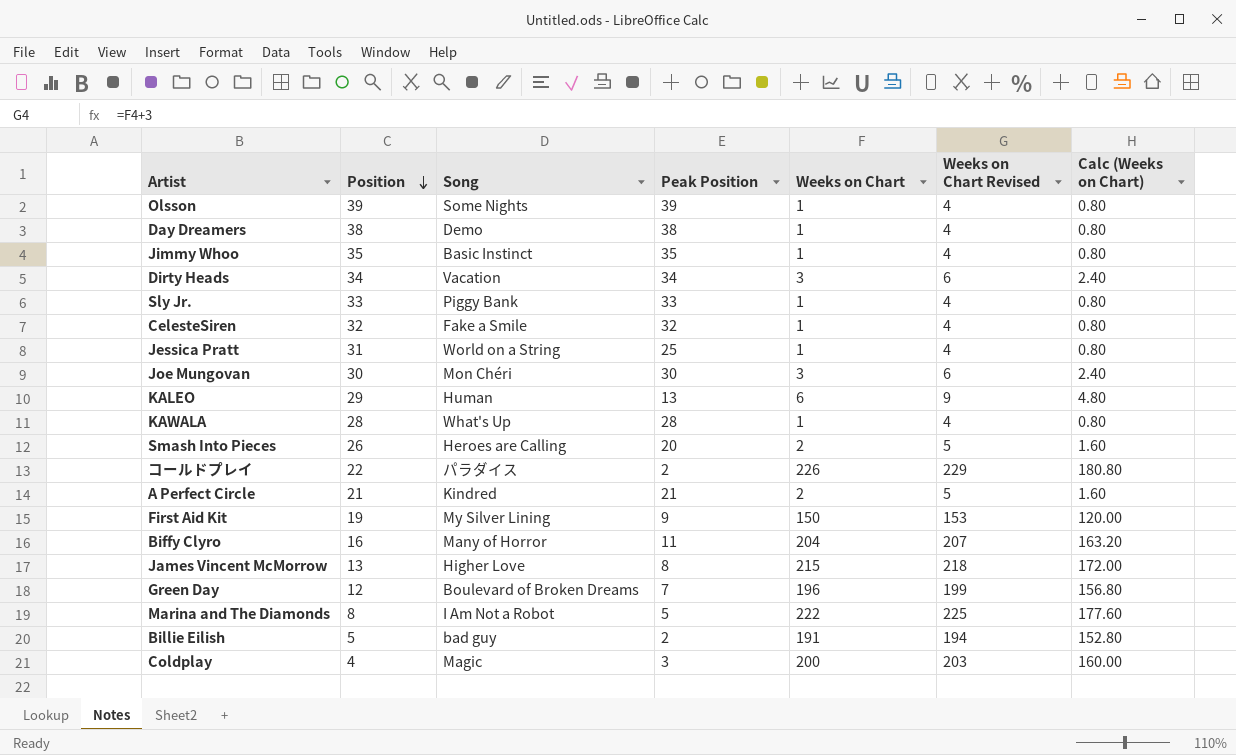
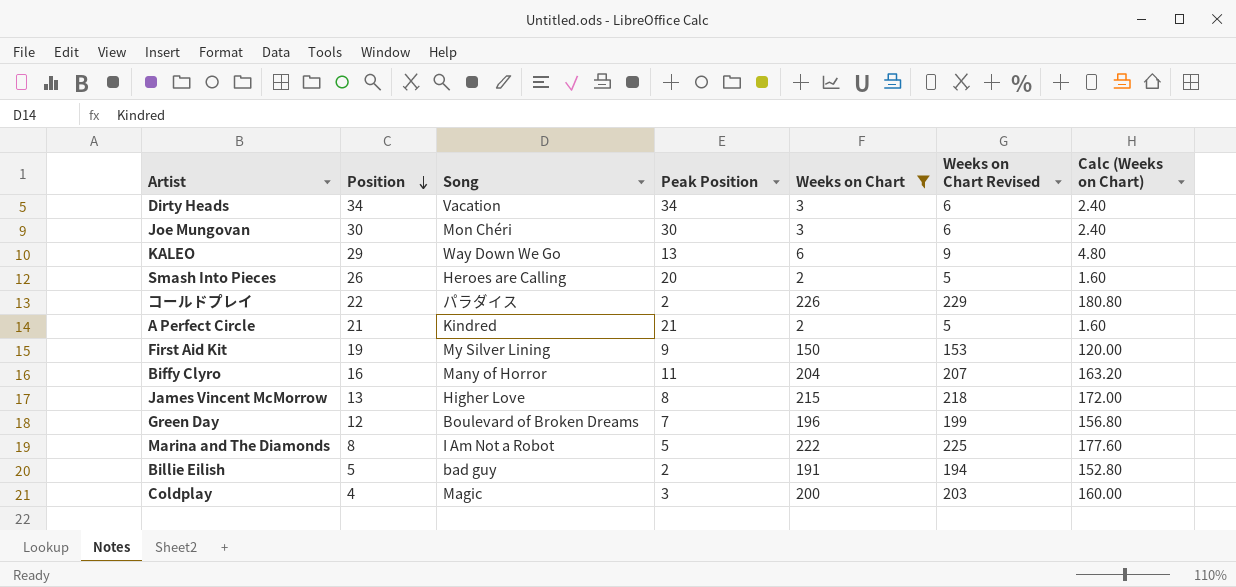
filter: none -> Weeks on Chart != 1
KALEO | Song: Human -> Way Down We Go

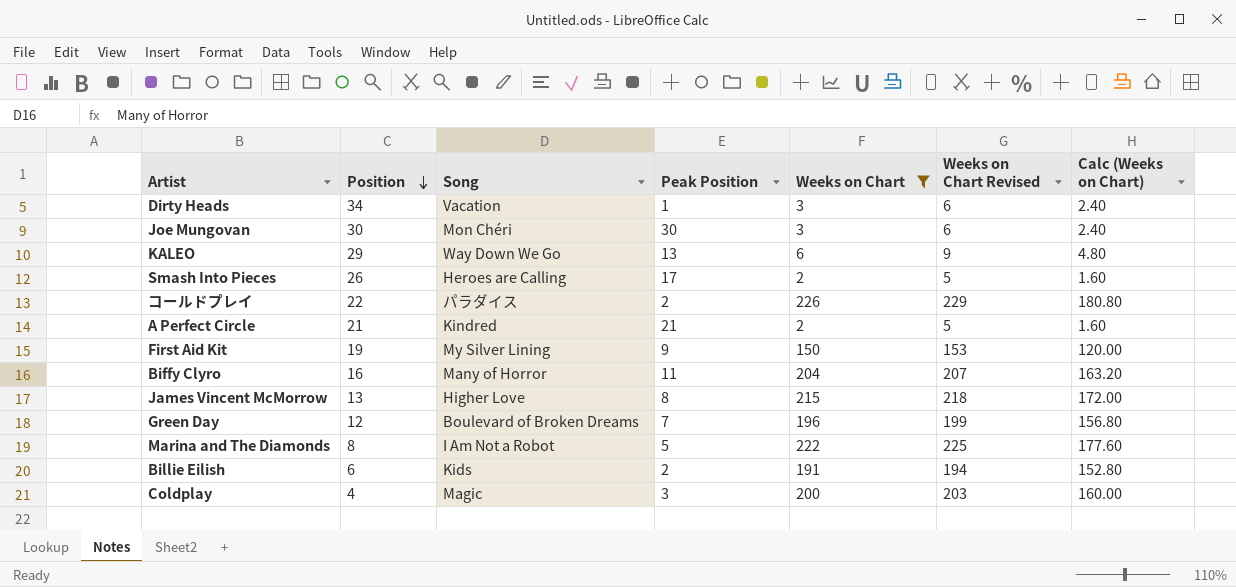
Dirty Heads | Peak Position: 34 -> 1
Smash Into Pieces | Peak Position: 20 -> 17
Billie Eilish | Position: 5 -> 6
Billie Eilish | Song: bad guy -> Kids

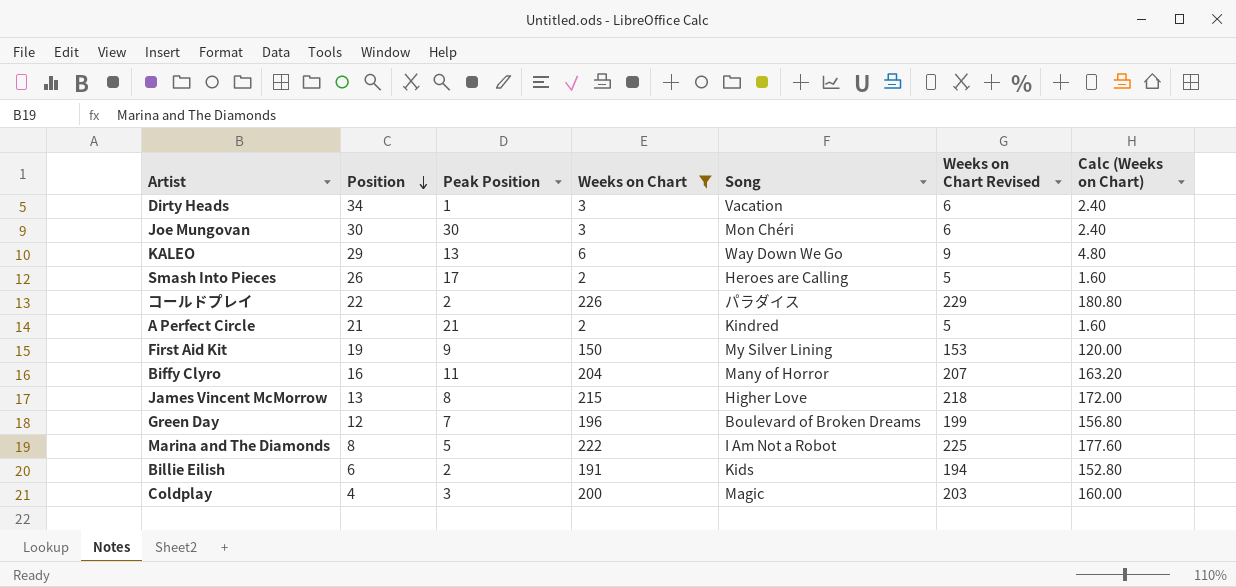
column Song | position: 3 -> 5

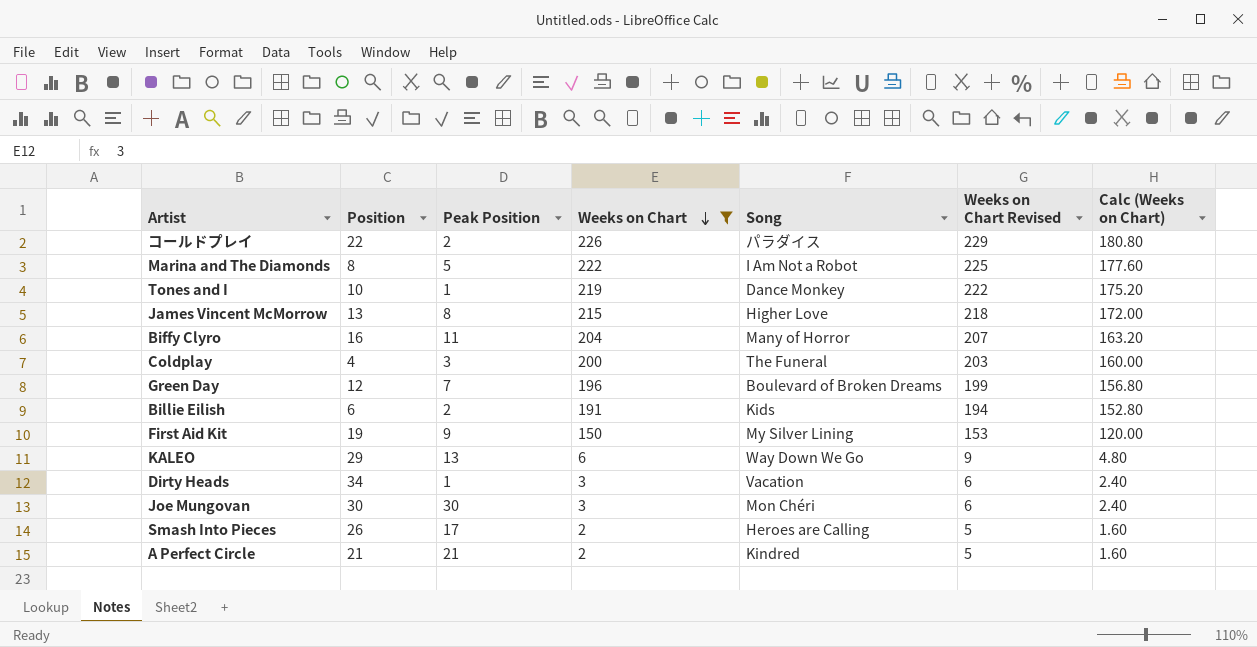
row order: Position descending -> Weeks on Chart descending
row Tones and I: none -> 10 | 1 | 219 | Dance Monkey | 222 | 175.20
Coldplay | Song: Magic -> The Funeral

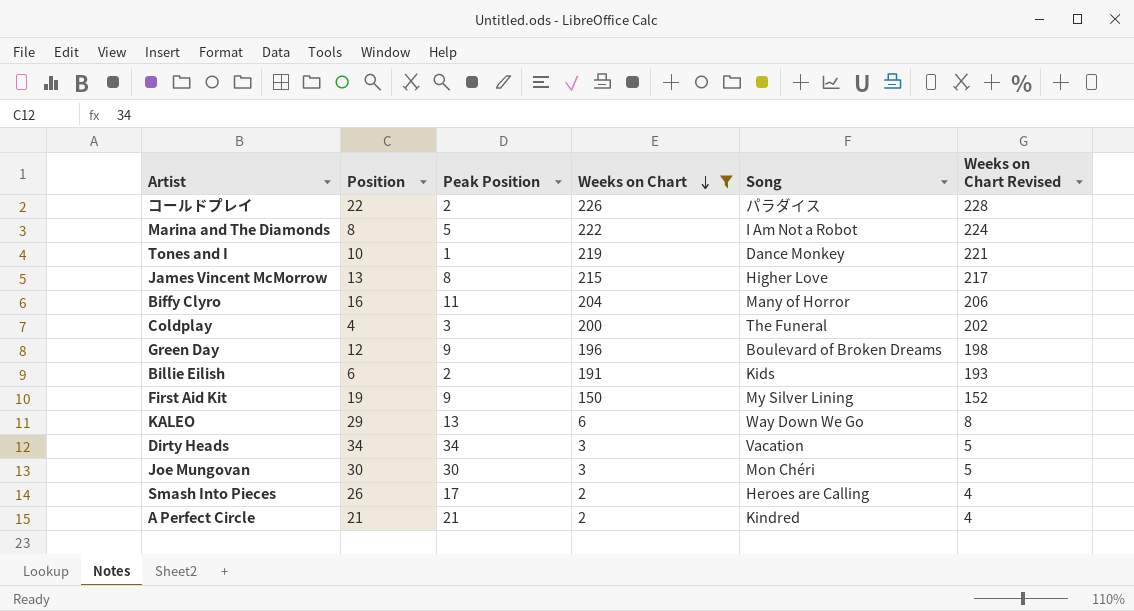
column Calc (Weeks on Chart) | formula: [Weeks on Chart] * 0.8 -> none
column Weeks on Chart Revised | formula: [Weeks on Chart] + 3 -> [Weeks on Chart] + 2
Green Day | Peak Position: 7 -> 9
Dirty Heads | Peak Position: 1 -> 34

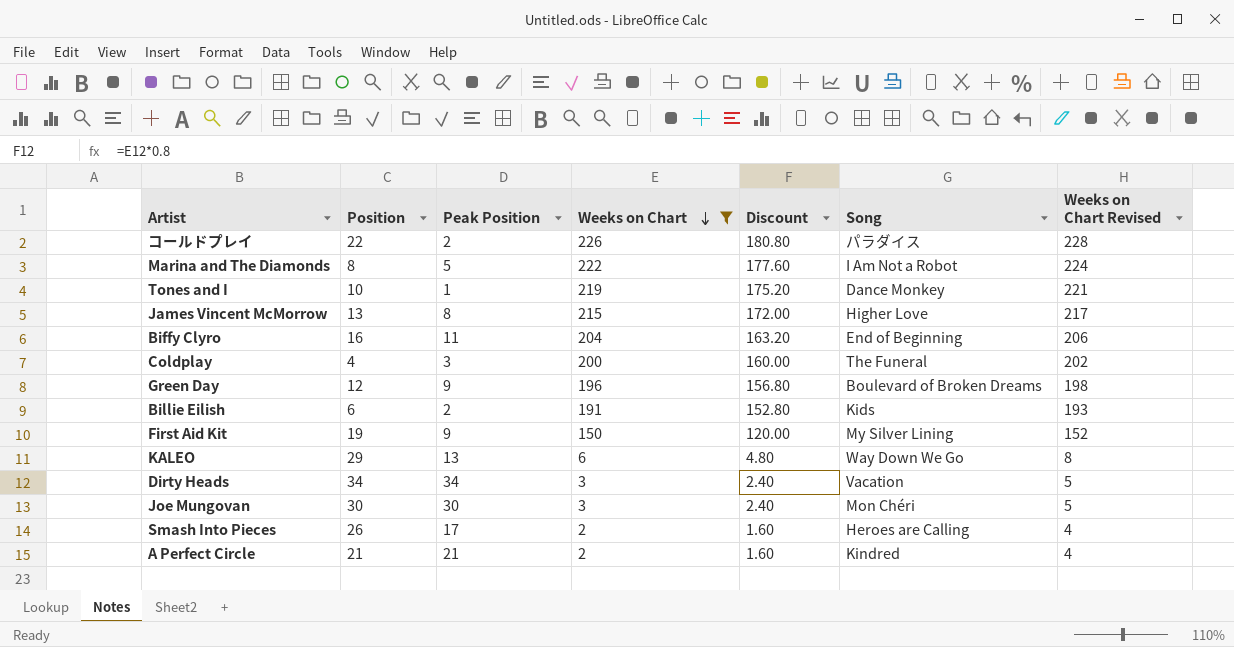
column Discount | formula: none -> [Weeks on Chart] * 0.8
Biffy Clyro | Song: Many of Horror -> End of Beginning

